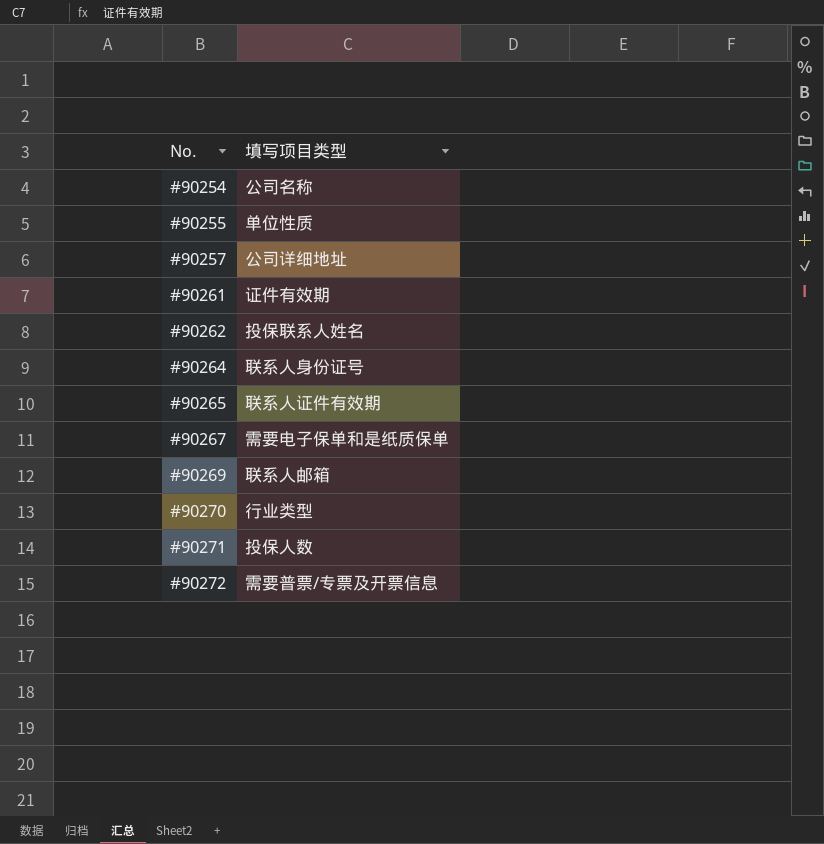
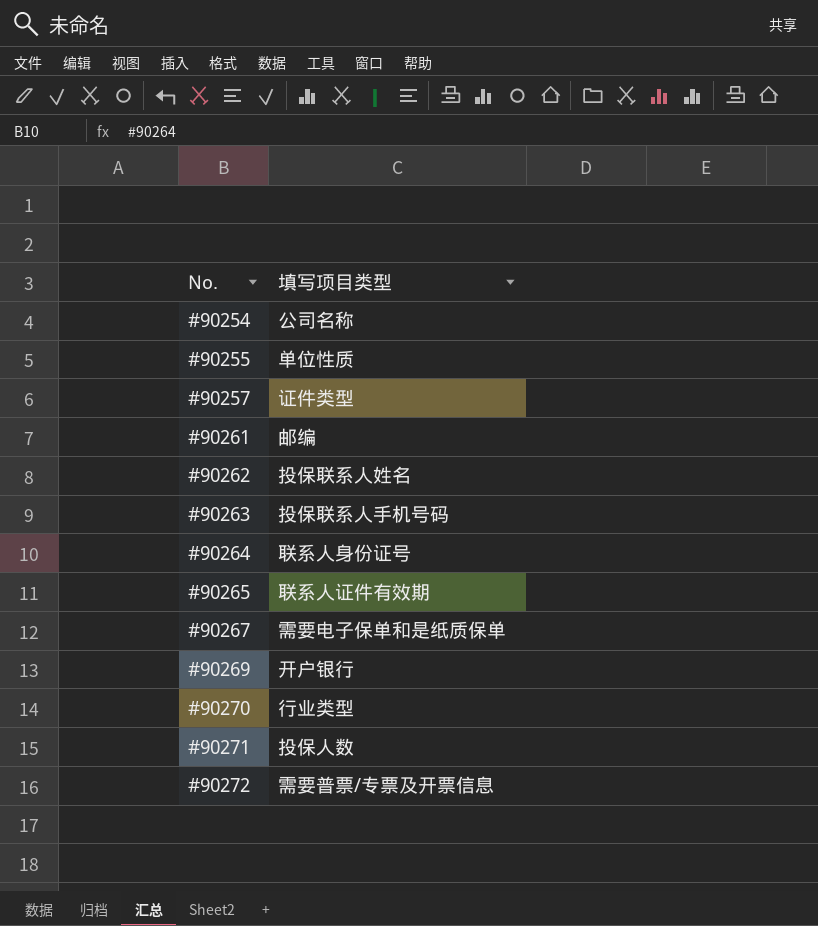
#90257 | 填写项目类型: 公司详细地址 -> 证件类型
#90261 | 填写项目类型: 证件有效期 -> 邮编
row #90263: none -> 投保联系人手机号码
#90269 | 填写项目类型: 联系人邮箱 -> 开户银行

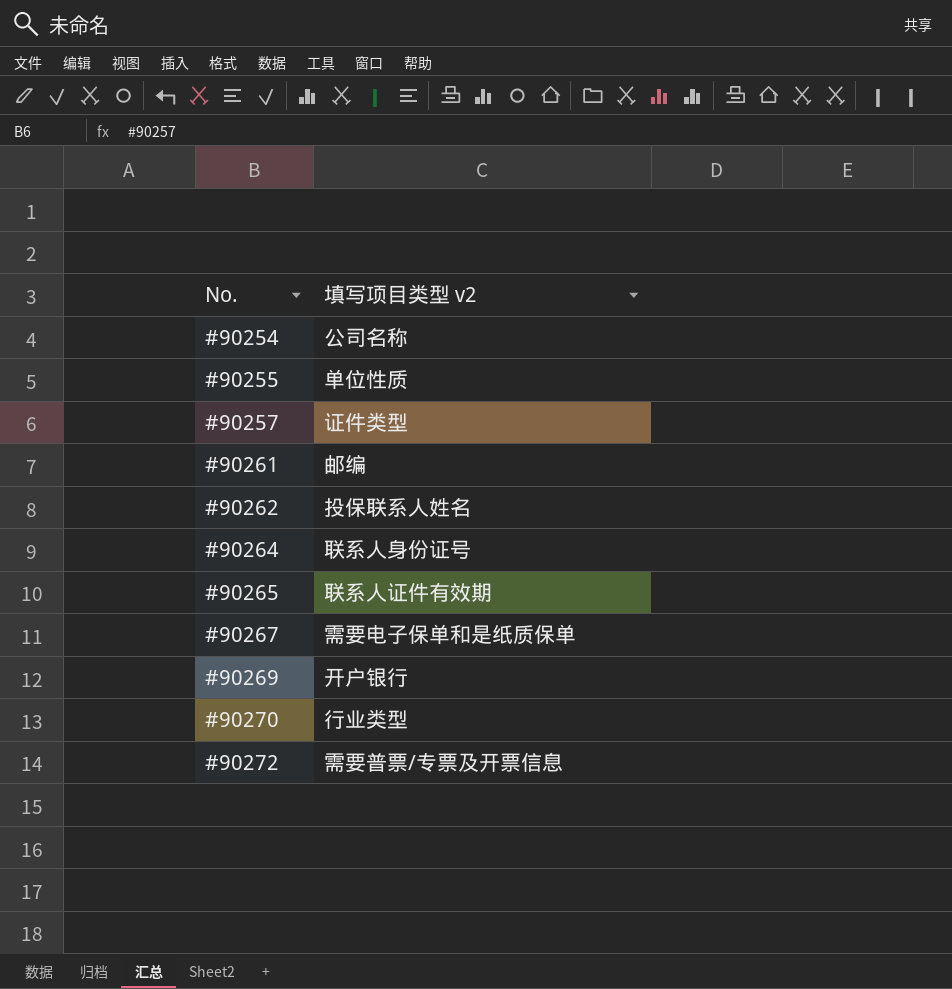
column name: 填写项目类型 -> 填写项目类型 v2
row #90263: 投保联系人手机号码 -> none
row #90271: 投保人数 -> none

